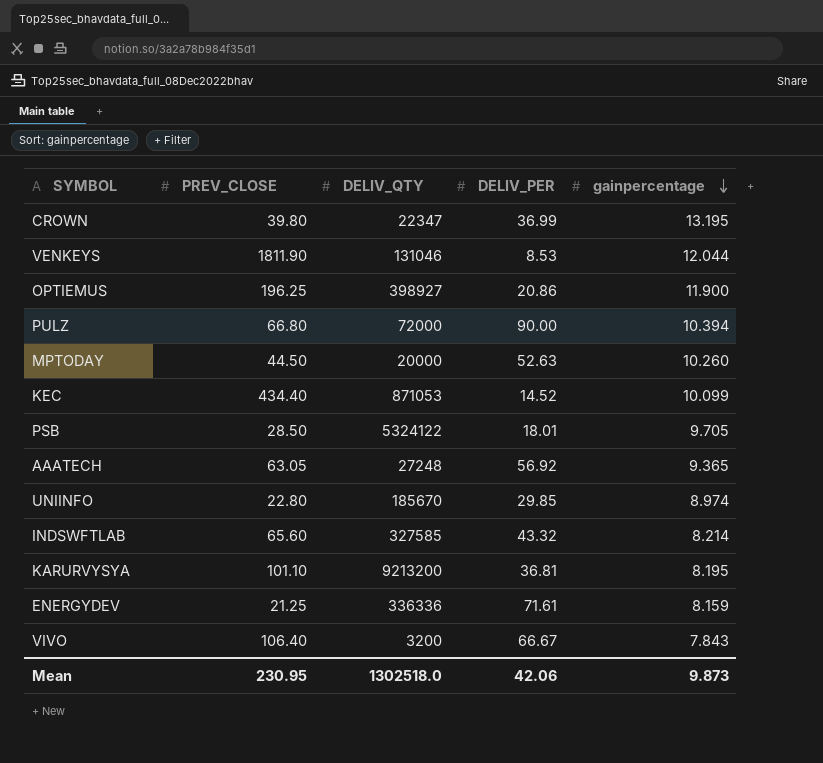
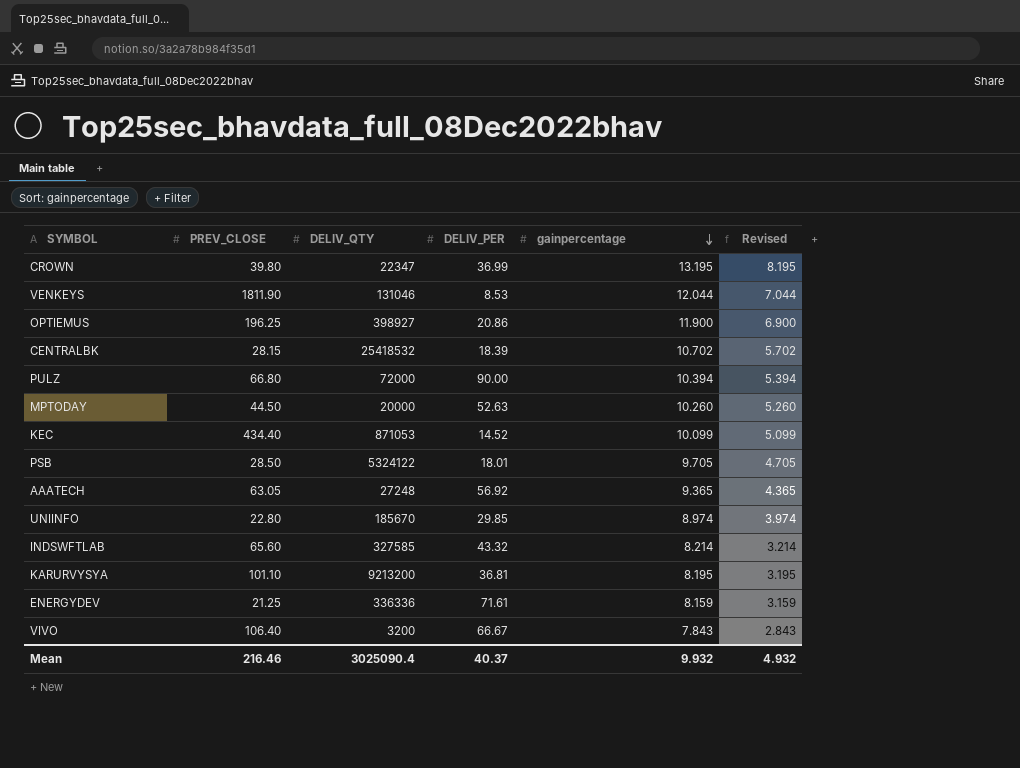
column Revised | formula: none -> [gainpercentage] - 5
row CENTRALBK: none -> 28.15 | 25418532 | 18.39 | 10.702 | 5.702
Mean | PREV_CLOSE: 230.95 -> 216.46
Mean | DELIV_QTY: 1302518.0 -> 3025090.4
Mean | DELIV_PER: 42.06 -> 40.37
Mean | gainpercentage: 9.873 -> 9.932

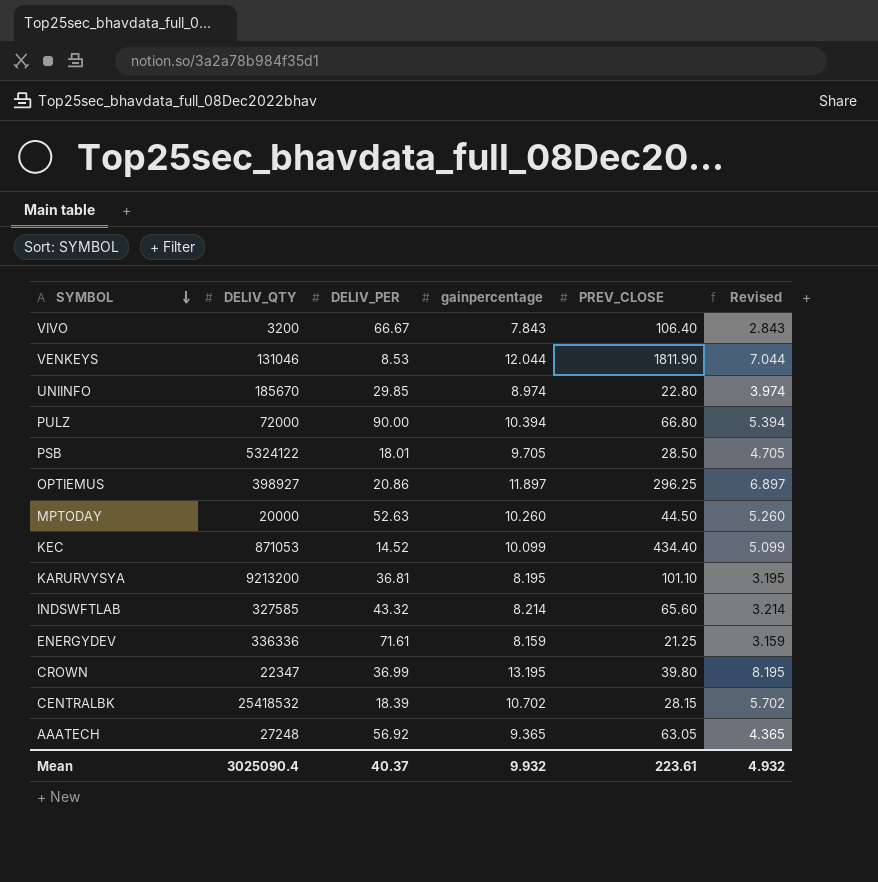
row order: gainpercentage descending -> SYMBOL descending
column PREV_CLOSE | position: 2 -> 5
OPTIEMUS | gainpercentage: 11.900 -> 11.897
OPTIEMUS | PREV_CLOSE: 196.25 -> 296.25
OPTIEMUS | Revised: 6.900 -> 6.897
Mean | PREV_CLOSE: 216.46 -> 223.61

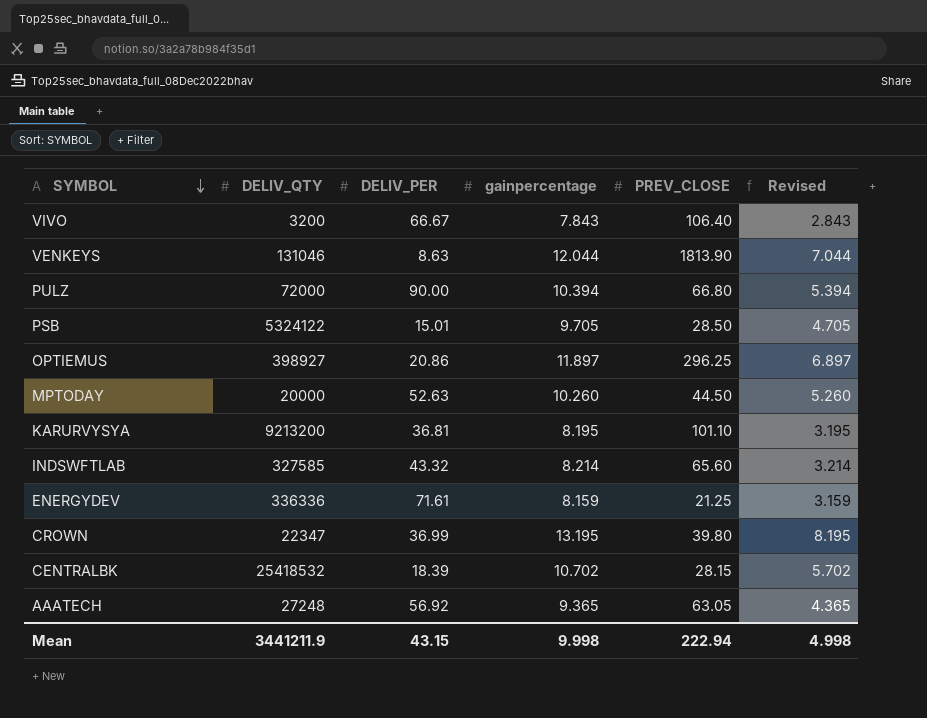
row UNIINFO: 185670 | 29.85 | 8.974 | 22.80 | 3.974 -> none
row KEC: 871053 | 14.52 | 10.099 | 434.40 | 5.099 -> none
VENKEYS | DELIV_PER: 8.53 -> 8.63
VENKEYS | PREV_CLOSE: 1811.90 -> 1813.90
PSB | DELIV_PER: 18.01 -> 15.01
Mean | DELIV_QTY: 3025090.4 -> 3441211.9
Mean | DELIV_PER: 40.37 -> 43.15
Mean | gainpercentage: 9.932 -> 9.998
Mean | PREV_CLOSE: 223.61 -> 222.94
Mean | Revised: 4.932 -> 4.998

